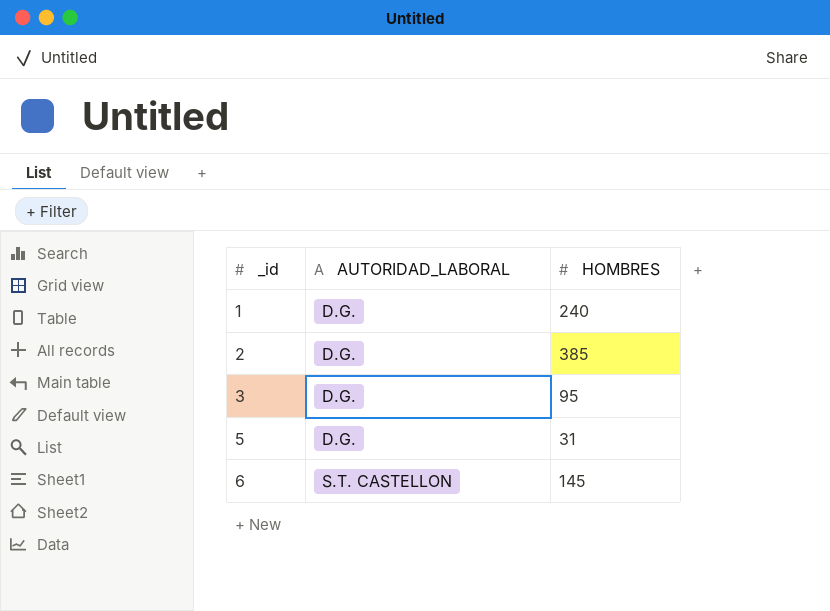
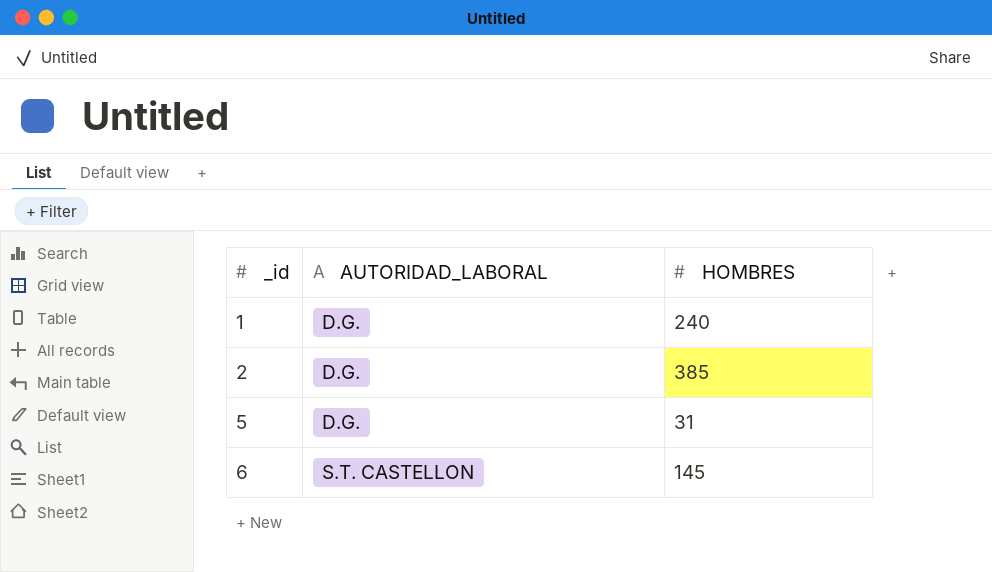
row 3: D.G. | 95 -> none

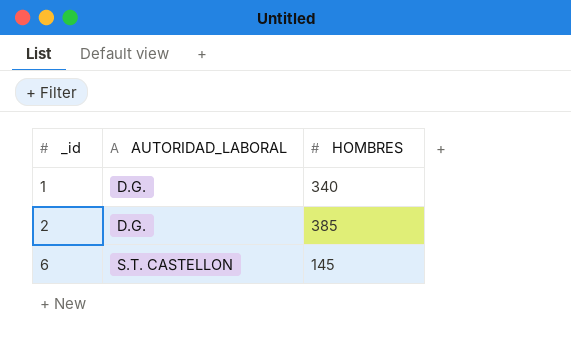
row 5: D.G. | 31 -> none
1 | HOMBRES: 240 -> 340

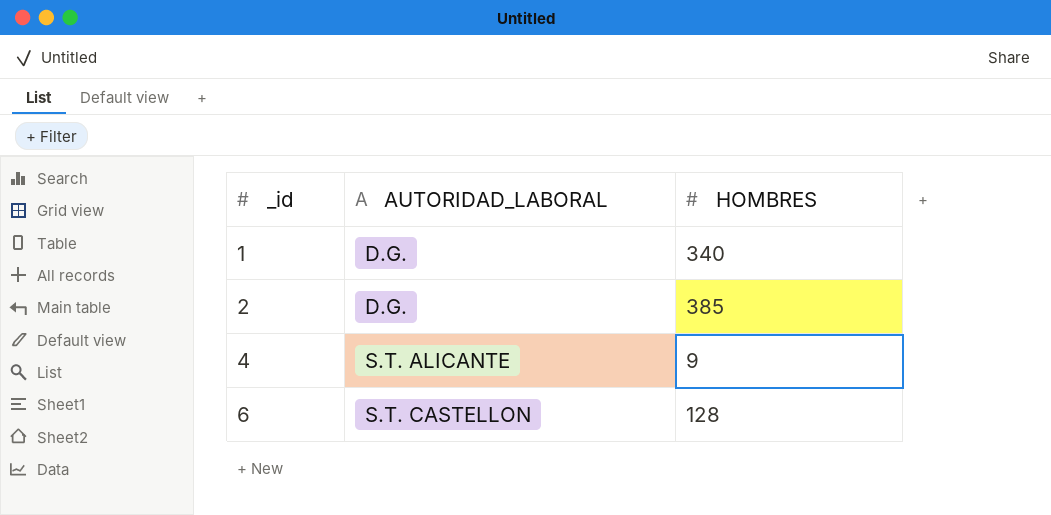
row 4: none -> S.T. ALICANTE | 9
6 | HOMBRES: 145 -> 128

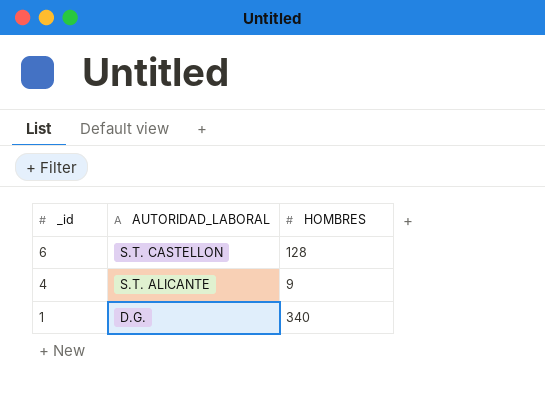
row order: _id ascending -> _id descending
row 2: D.G. | 385 -> none

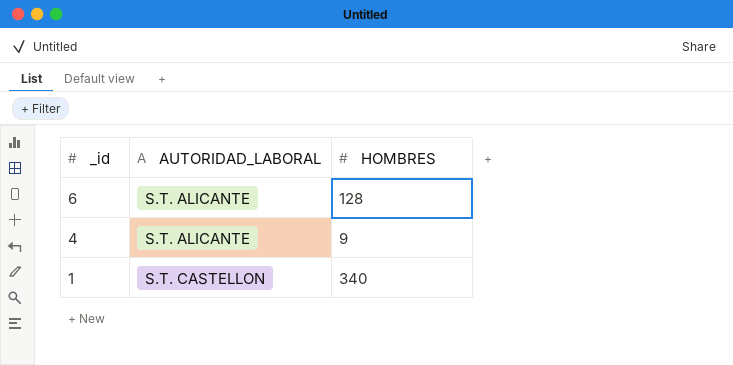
6 | AUTORIDAD_LABORAL: S.T. CASTELLON -> S.T. ALICANTE
1 | AUTORIDAD_LABORAL: D.G. -> S.T. CASTELLON

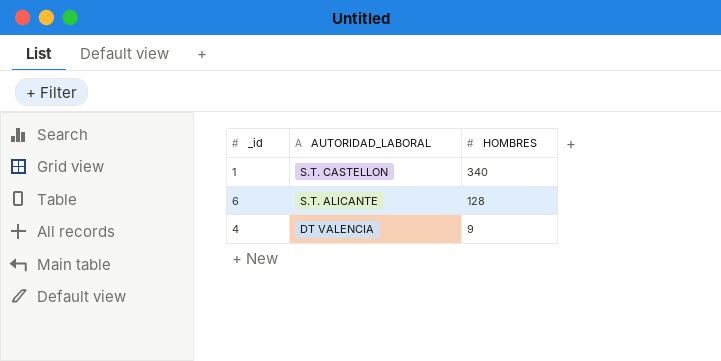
row order: _id descending -> AUTORIDAD_LABORAL descending
4 | AUTORIDAD_LABORAL: S.T. ALICANTE -> DT VALENCIA

